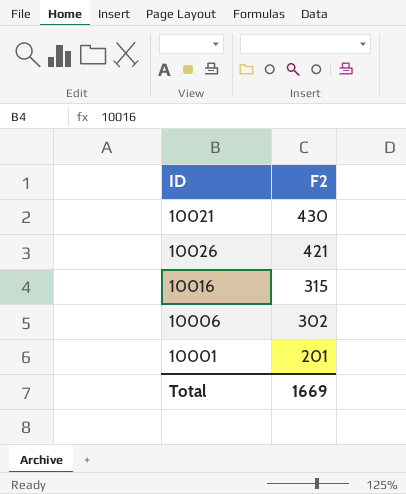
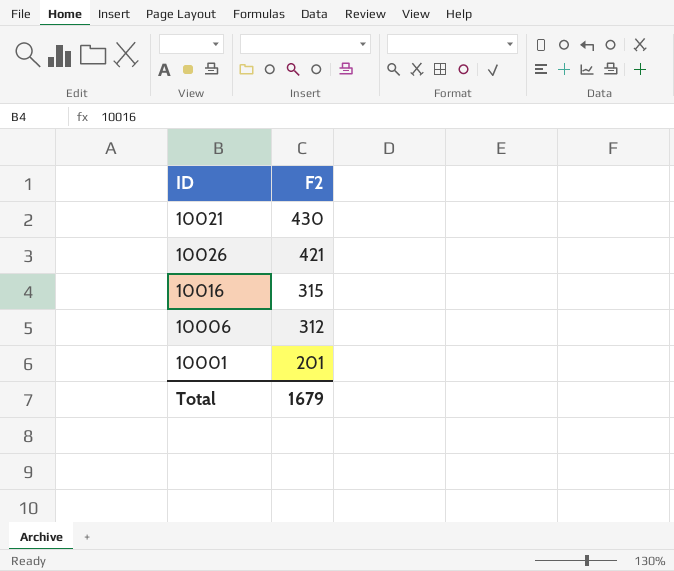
10006 | F2: 302 -> 312
Total | F2: 1669 -> 1679

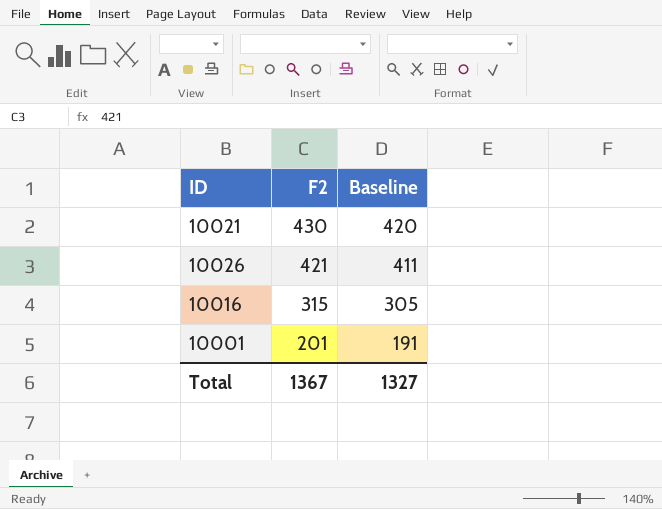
column Baseline | formula: none -> [F2] - 10
row 10006: 312 -> none
Total | F2: 1679 -> 1367

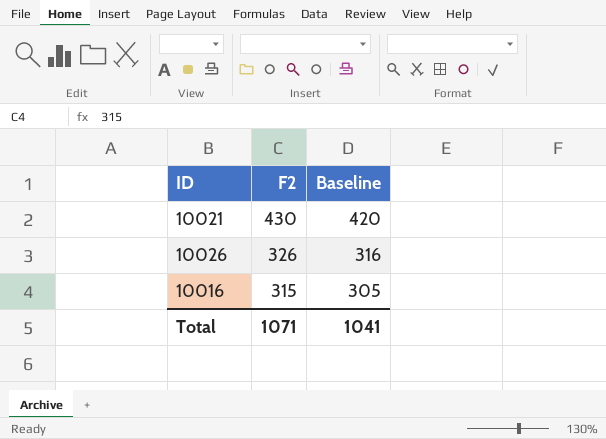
row 10001: 201 | 191 -> none
10026 | F2: 421 -> 326
10026 | Baseline: 411 -> 316
Total | F2: 1367 -> 1071
Total | Baseline: 1327 -> 1041

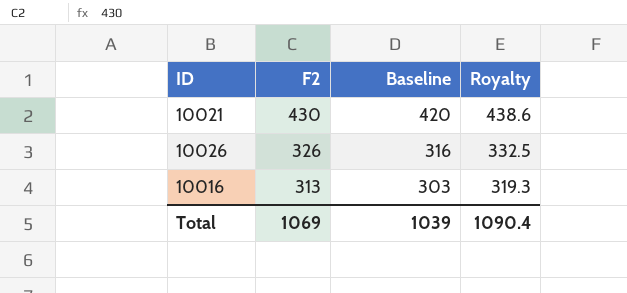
column Royalty | formula: none -> [F2] * 1.02
10016 | F2: 315 -> 313
10016 | Baseline: 305 -> 303
Total | F2: 1071 -> 1069
Total | Baseline: 1041 -> 1039

